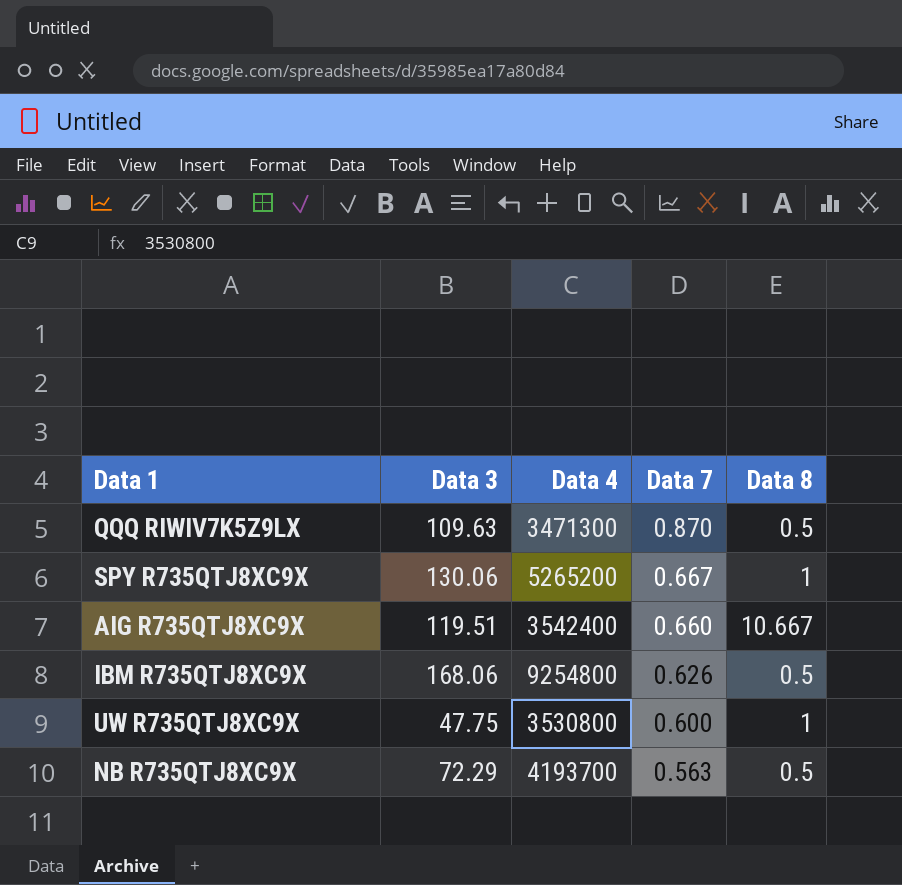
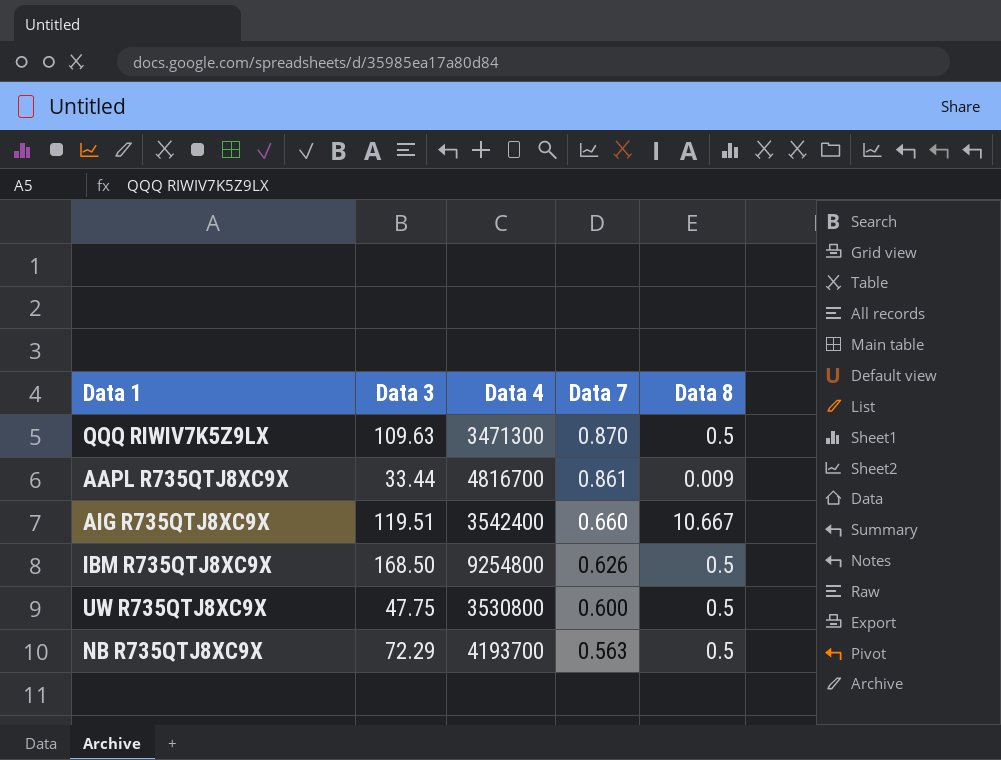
row SPY R735QTJ8XC9X: 130.06 | 5265200 | 0.667 | 1 -> none
row AAPL R735QTJ8XC9X: none -> 33.44 | 4816700 | 0.861 | 0.009
IBM R735QTJ8XC9X | Data 3: 168.06 -> 168.50
UW R735QTJ8XC9X | Data 8: 1 -> 0.5

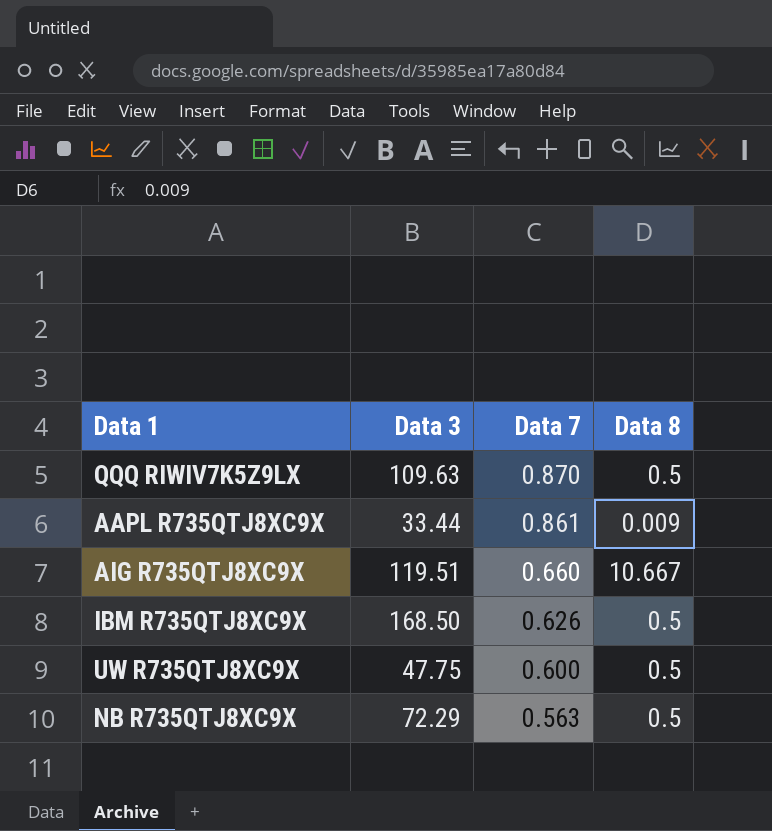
column Data 4 | position: 3 -> none

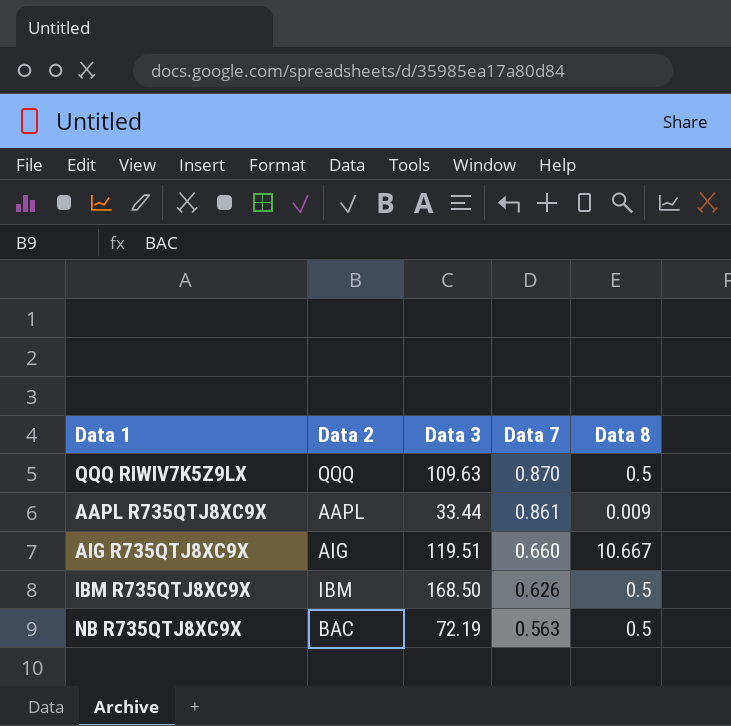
column Data 2 | position: none -> 2
row UW R735QTJ8XC9X: 47.75 | 0.600 | 0.5 -> none
NB R735QTJ8XC9X | Data 3: 72.29 -> 72.19

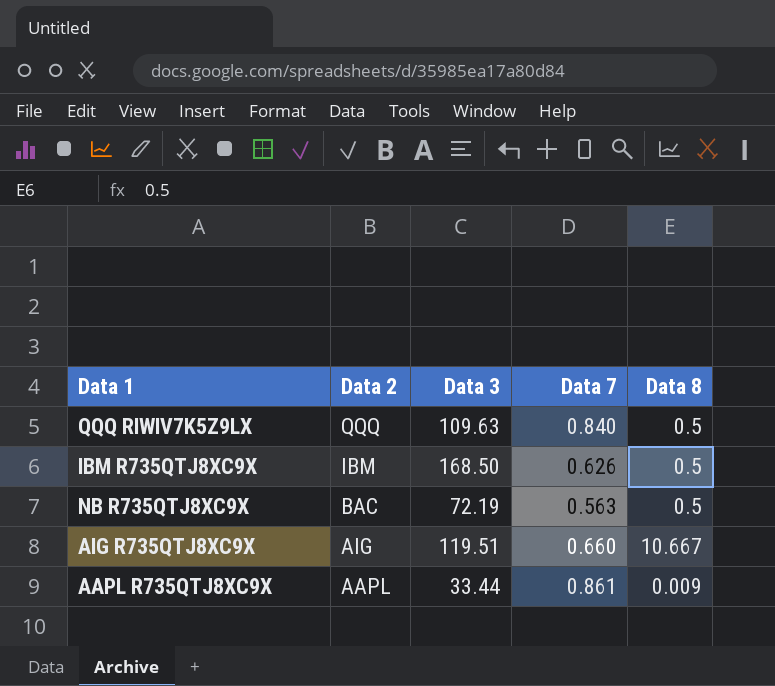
row order: Data 7 descending -> Data 2 descending
QQQ RIWIV7K5Z9LX | Data 7: 0.870 -> 0.840

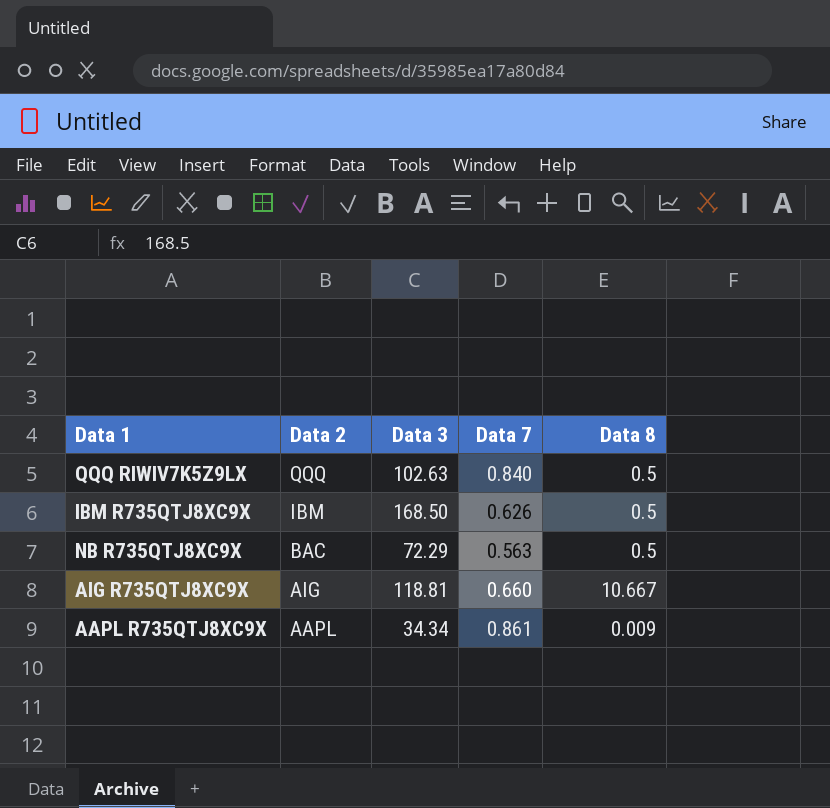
QQQ RIWIV7K5Z9LX | Data 3: 109.63 -> 102.63
NB R735QTJ8XC9X | Data 3: 72.19 -> 72.29
AIG R735QTJ8XC9X | Data 3: 119.51 -> 118.81
AAPL R735QTJ8XC9X | Data 3: 33.44 -> 34.34

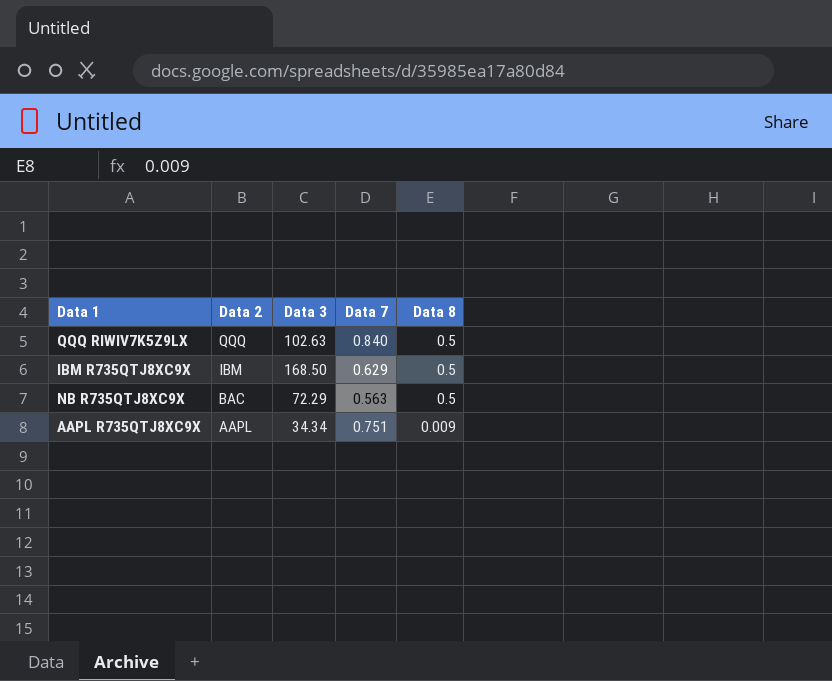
row AIG R735QTJ8XC9X: AIG | 118.81 | 0.660 | 10.667 -> none
IBM R735QTJ8XC9X | Data 7: 0.626 -> 0.629
AAPL R735QTJ8XC9X | Data 7: 0.861 -> 0.751

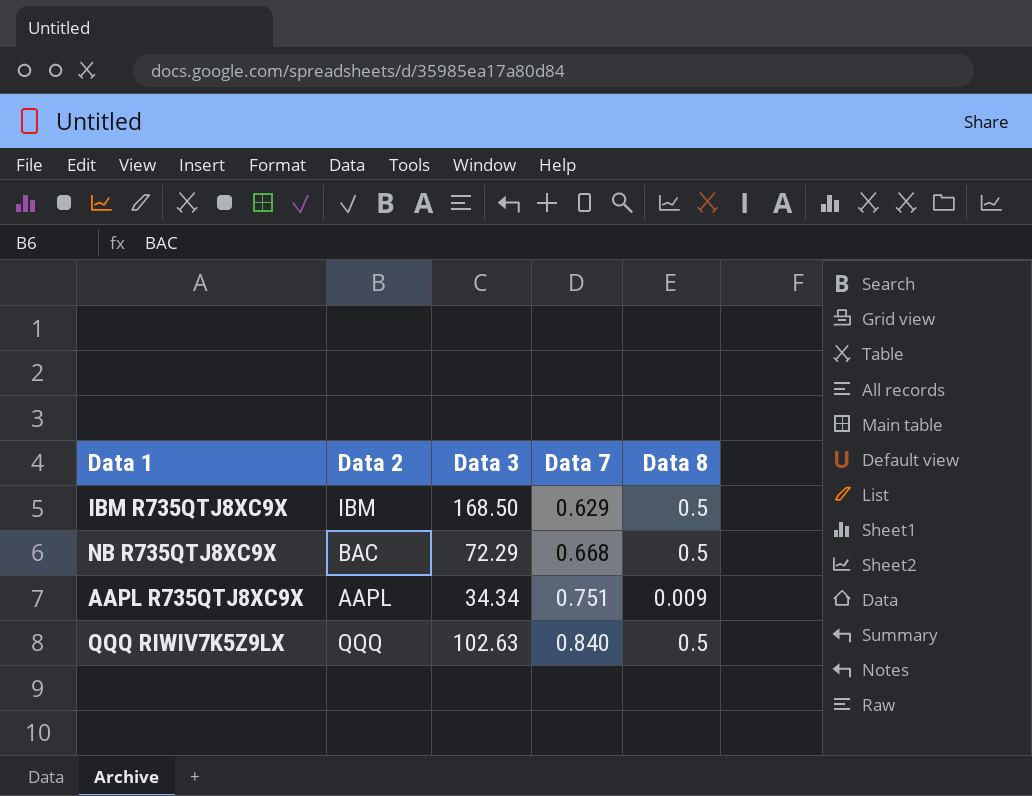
row order: Data 2 descending -> Data 7 ascending
NB R735QTJ8XC9X | Data 7: 0.563 -> 0.668

